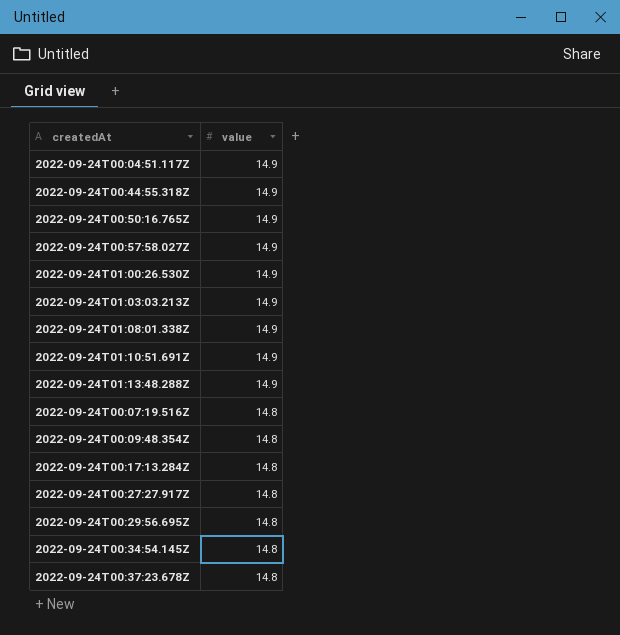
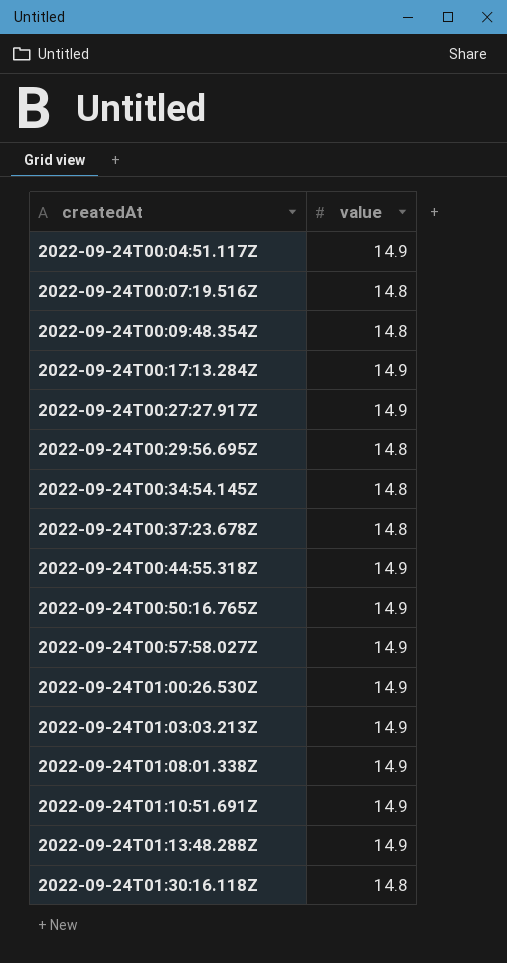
row order: value descending -> createdAt ascending
2022-09-24T00:17:13.284Z | value: 14.8 -> 14.9
2022-09-24T00:27:27.917Z | value: 14.8 -> 14.9
row 2022-09-24T01:30:16.118Z: none -> 14.8

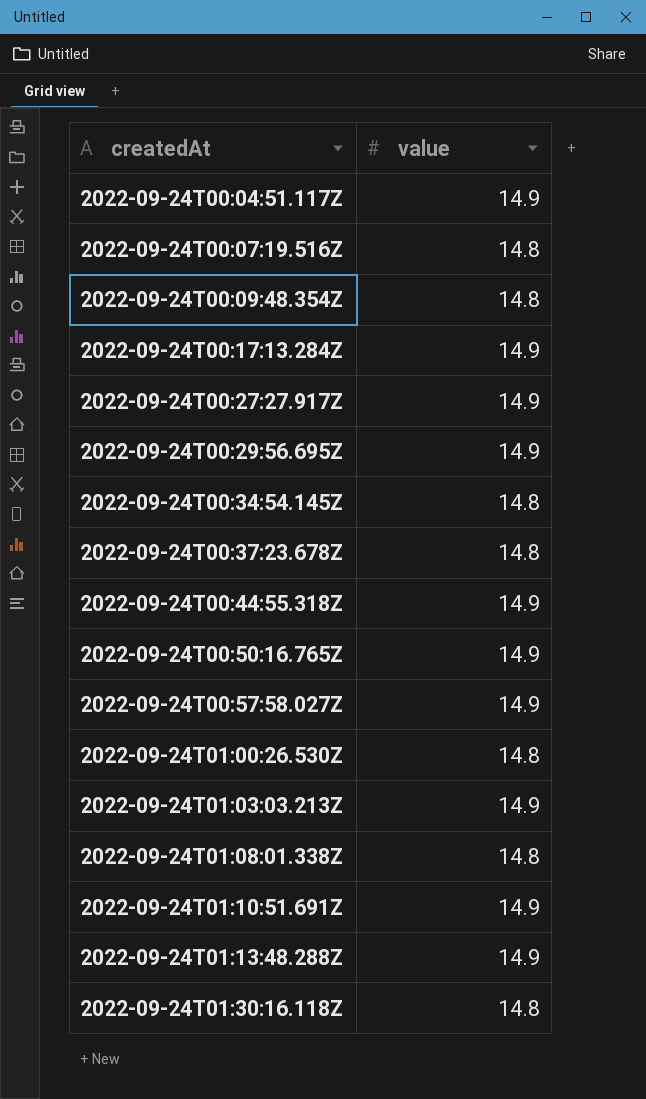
2022-09-24T00:29:56.695Z | value: 14.8 -> 14.9
2022-09-24T01:00:26.530Z | value: 14.9 -> 14.8
2022-09-24T01:08:01.338Z | value: 14.9 -> 14.8

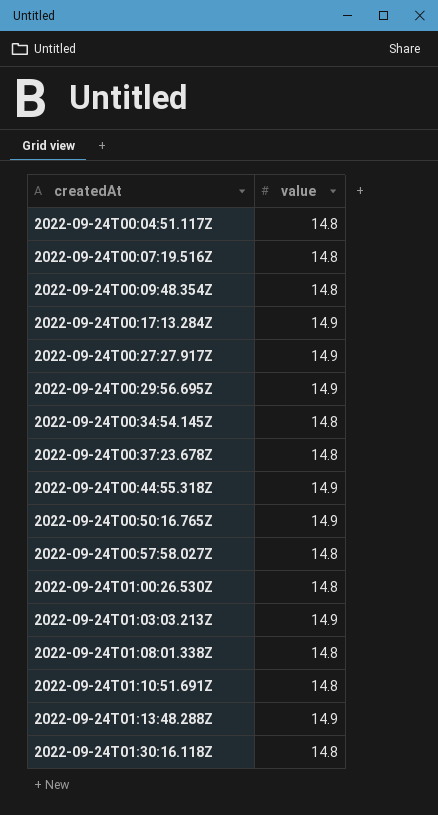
2022-09-24T00:04:51.117Z | value: 14.9 -> 14.8
2022-09-24T00:57:58.027Z | value: 14.9 -> 14.8
2022-09-24T01:10:51.691Z | value: 14.9 -> 14.8

